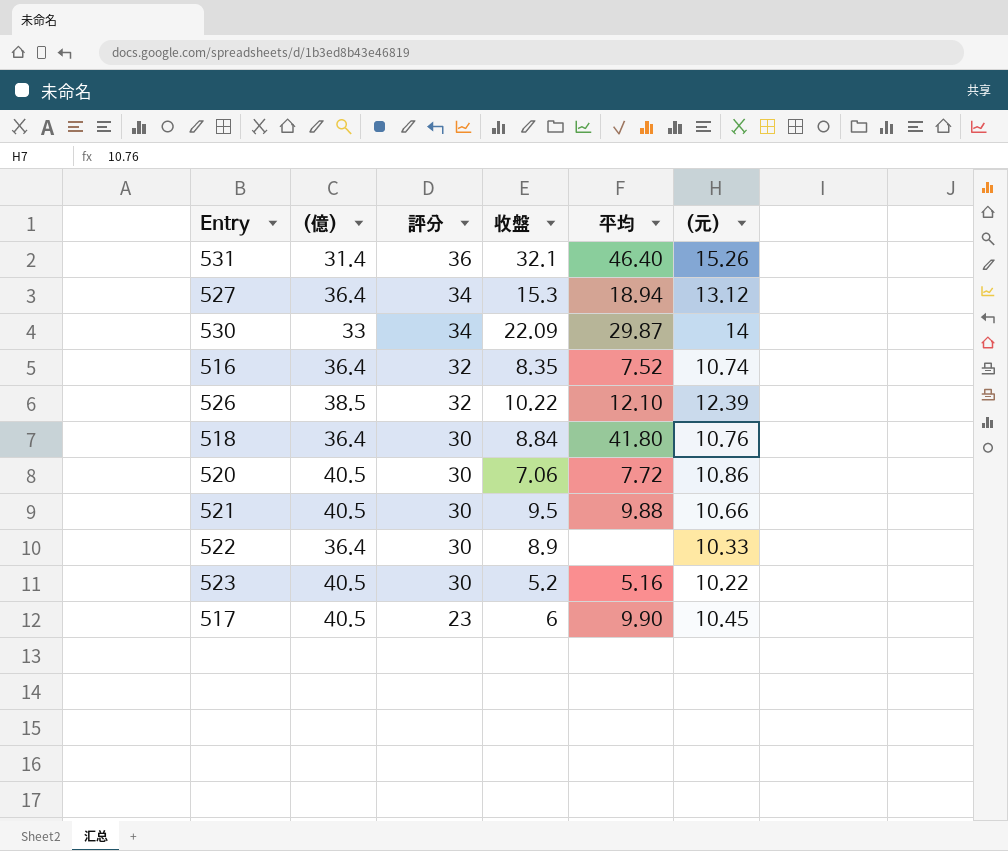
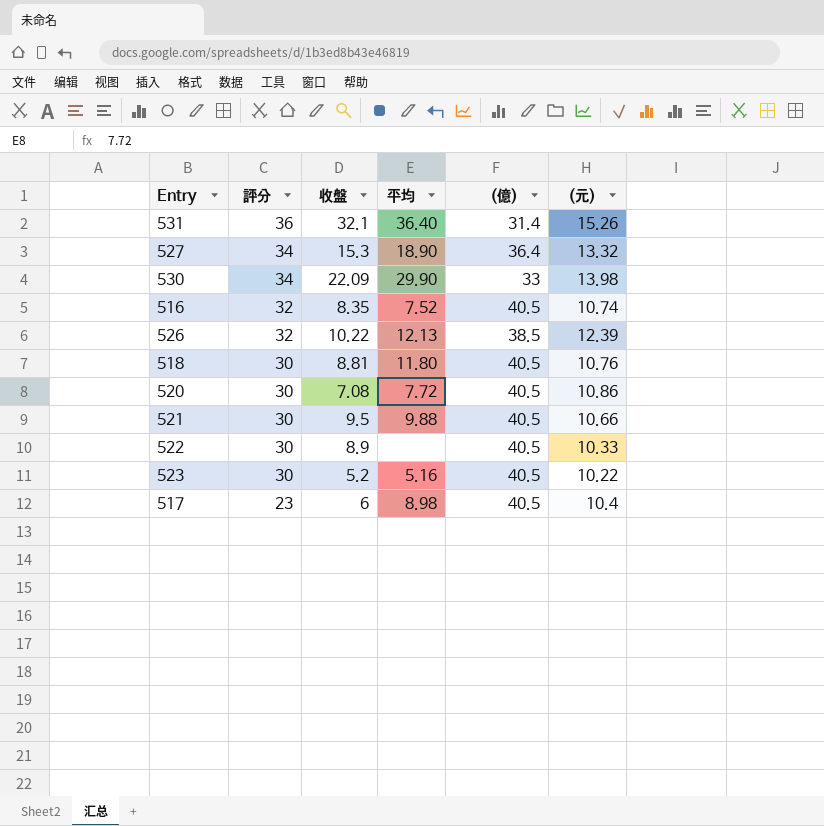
column (億) | position: 2 -> 5
531 | 平均: 46.40 -> 36.40
527 | 平均: 18.94 -> 18.90
527 | (元): 13.12 -> 13.32
530 | 平均: 29.87 -> 29.90
530 | (元): 14 -> 13.98
516 | (億): 36.4 -> 40.5
526 | 平均: 12.10 -> 12.13
518 | 收盤: 8.84 -> 8.81
518 | 平均: 41.80 -> 11.80
518 | (億): 36.4 -> 40.5
520 | 收盤: 7.06 -> 7.08
522 | (億): 36.4 -> 40.5
517 | 平均: 9.90 -> 8.98
517 | (元): 10.45 -> 10.4

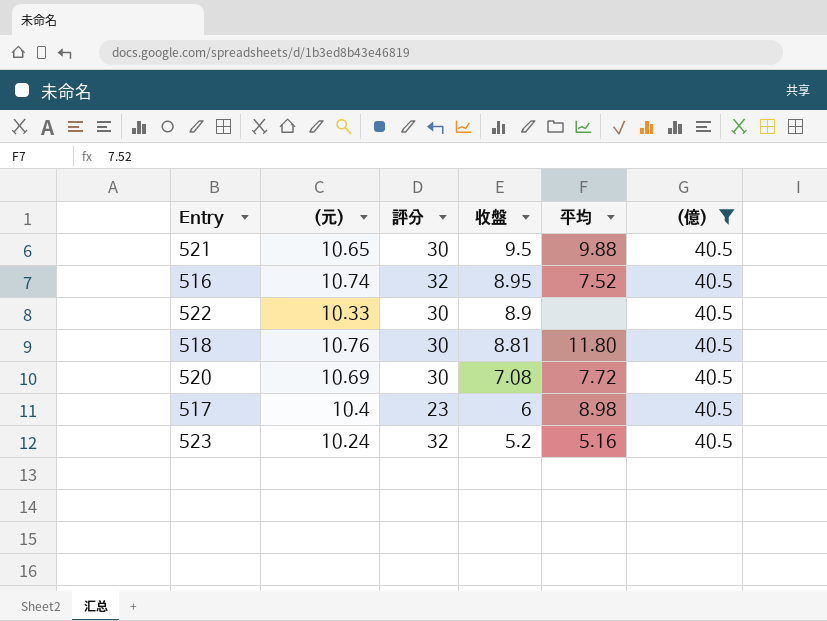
filter: none -> (億) = 40.5
row order: 評分 descending -> 收盤 descending
column (元) | position: 6 -> 2
521 | (元): 10.66 -> 10.65
516 | 收盤: 8.35 -> 8.95
520 | (元): 10.86 -> 10.69
523 | (元): 10.22 -> 10.24
523 | 評分: 30 -> 32

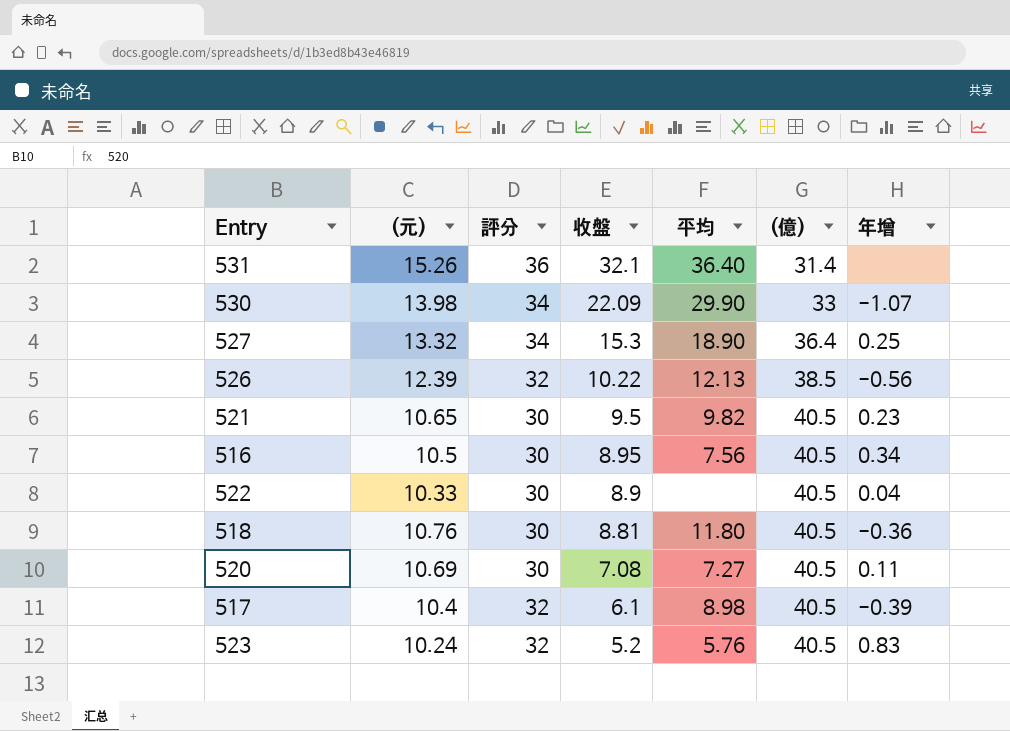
filter: (億) = 40.5 -> none
column 年增 | position: none -> 7
521 | 平均: 9.88 -> 9.82
516 | (元): 10.74 -> 10.5
516 | 評分: 32 -> 30
516 | 平均: 7.52 -> 7.56
520 | 平均: 7.72 -> 7.27
517 | 評分: 23 -> 32
517 | 收盤: 6 -> 6.1
523 | 平均: 5.16 -> 5.76

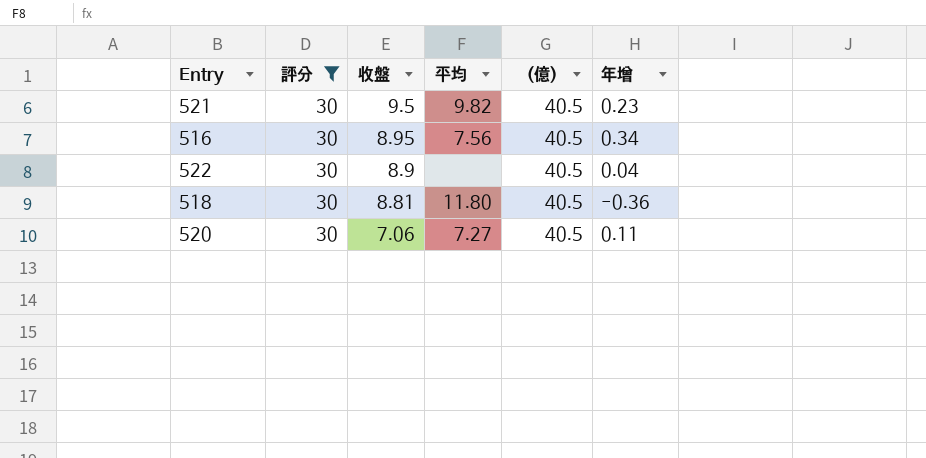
filter: none -> 評分 = 30
column (元) | position: 2 -> none
520 | 收盤: 7.08 -> 7.06

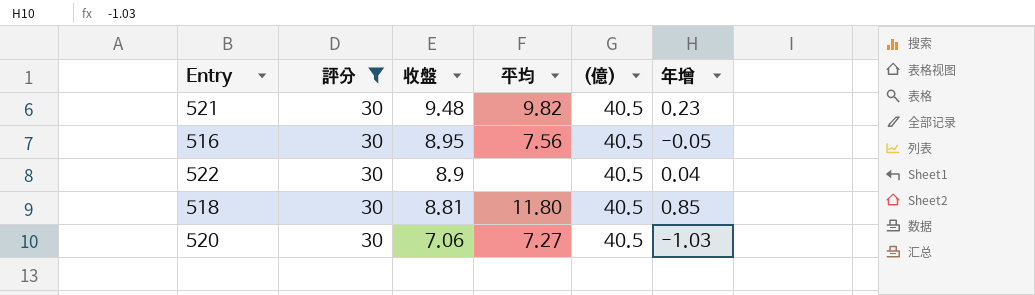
521 | 收盤: 9.5 -> 9.48
516 | 年增: 0.34 -> -0.05
518 | 年增: -0.36 -> 0.85
520 | 年增: 0.11 -> -1.03

